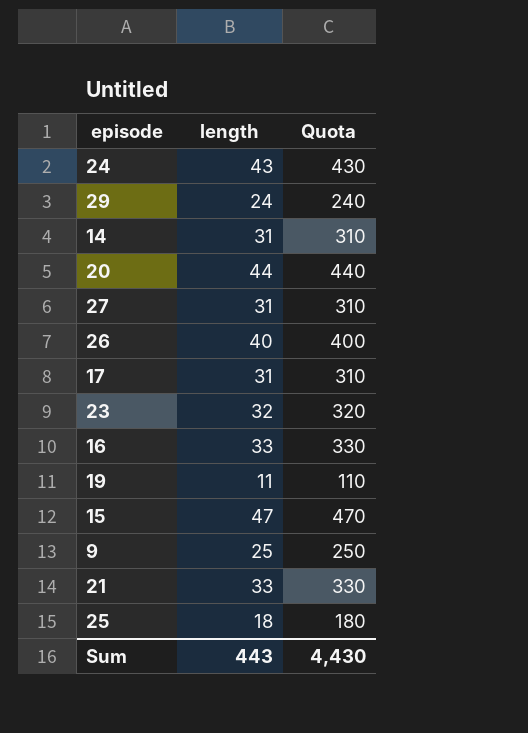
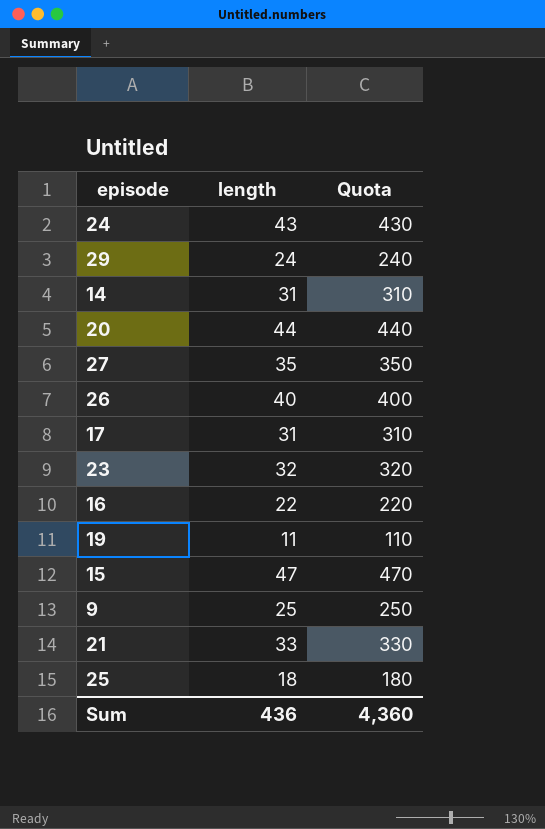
27 | length: 31 -> 35
27 | Quota: 310 -> 350
16 | length: 33 -> 22
16 | Quota: 330 -> 220
Sum | length: 443 -> 436
Sum | Quota: 4,430 -> 4,360

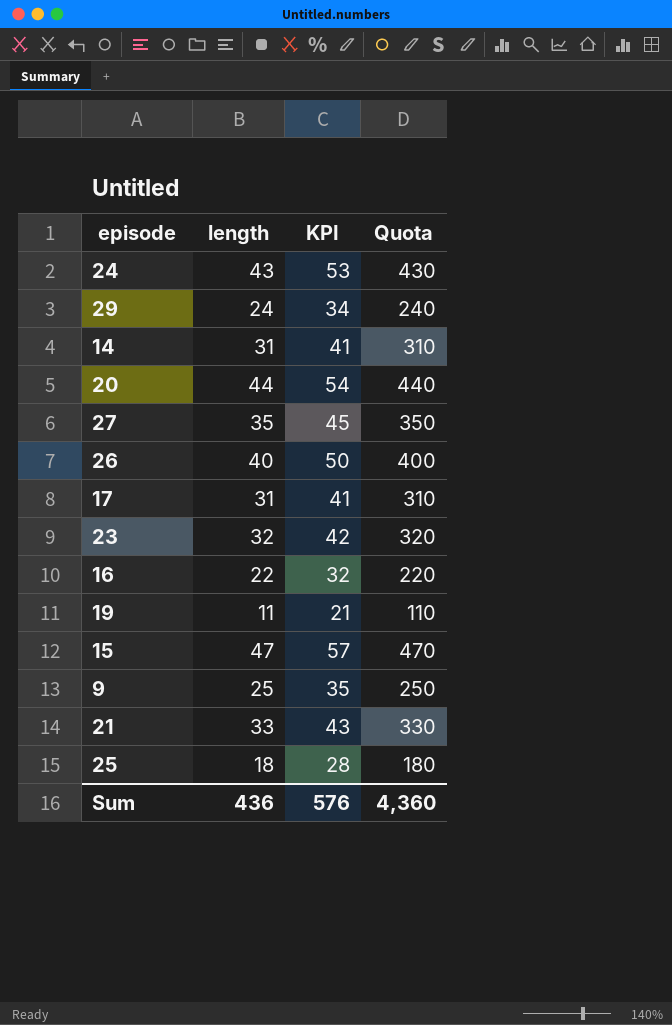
column KPI | formula: none -> [length] + 10

